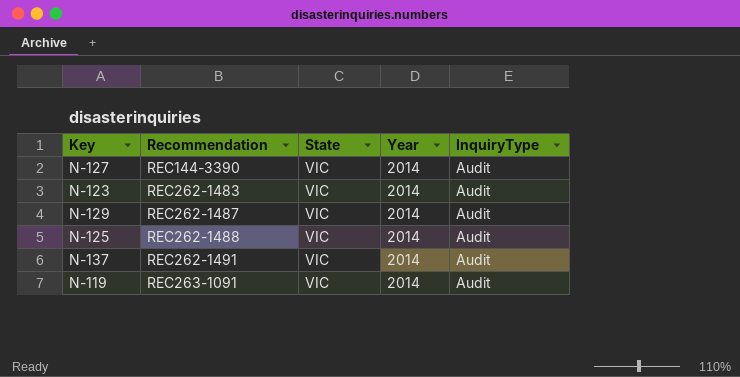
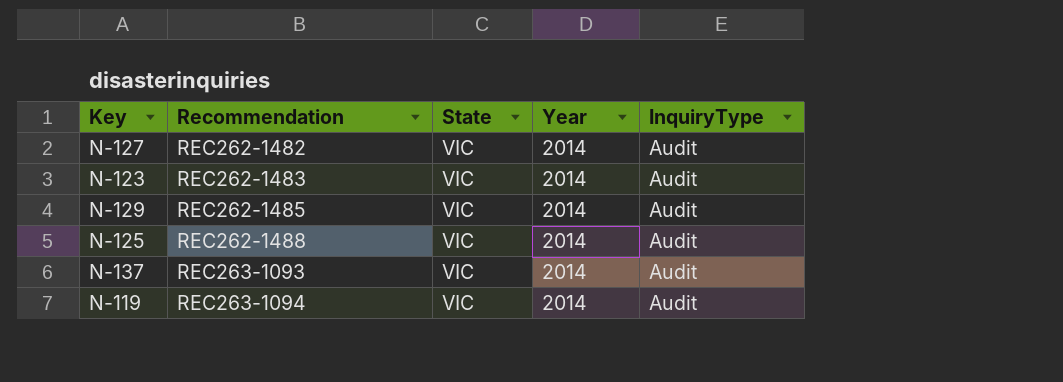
N-127 | Recommendation: REC144-3390 -> REC262-1482
N-129 | Recommendation: REC262-1487 -> REC262-1485
N-137 | Recommendation: REC262-1491 -> REC263-1093
N-119 | Recommendation: REC263-1091 -> REC263-1094

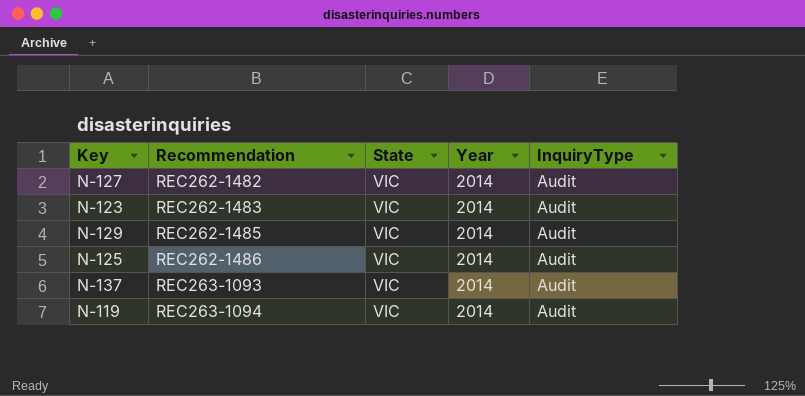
N-125 | Recommendation: REC262-1488 -> REC262-1486

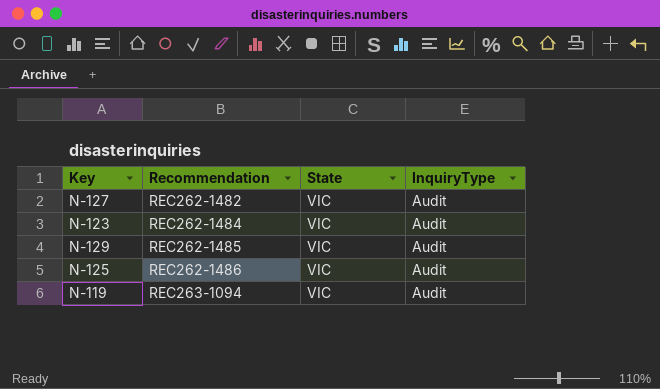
column Year | position: 4 -> none
row N-137: REC263-1093 | VIC | 2014 | Audit -> none
N-123 | Recommendation: REC262-1483 -> REC262-1484

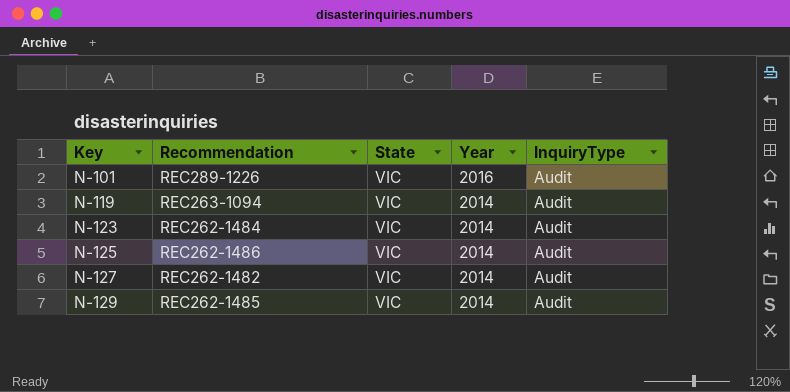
row order: Recommendation ascending -> Key ascending
column Year | position: none -> 4
row N-101: none -> REC289-1226 | VIC | 2016 | Audit

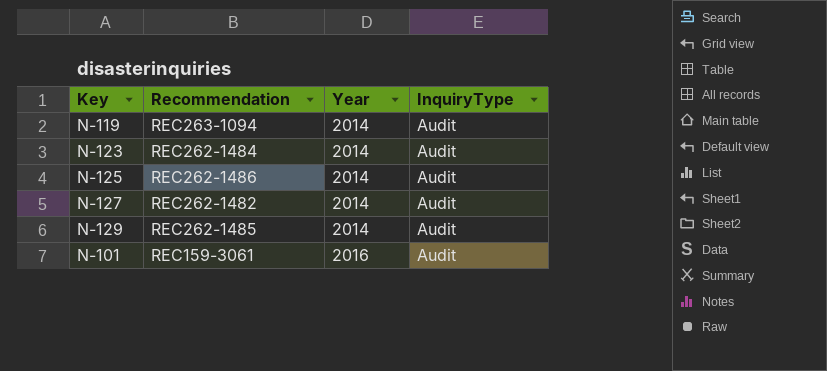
row order: Key ascending -> Year ascending
column State | position: 3 -> none
N-101 | Recommendation: REC289-1226 -> REC159-3061

